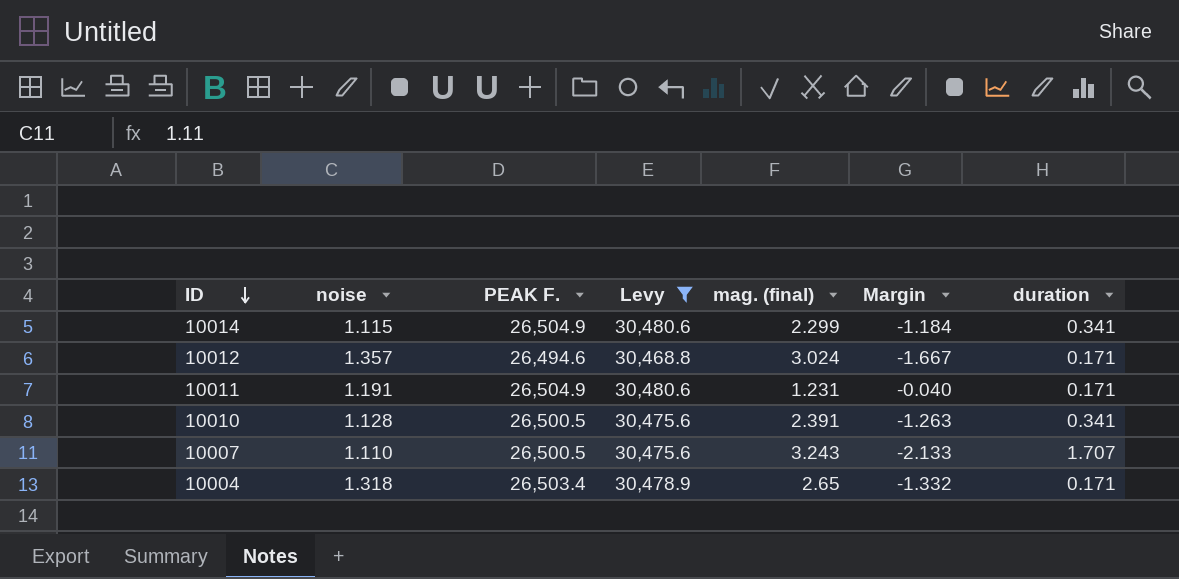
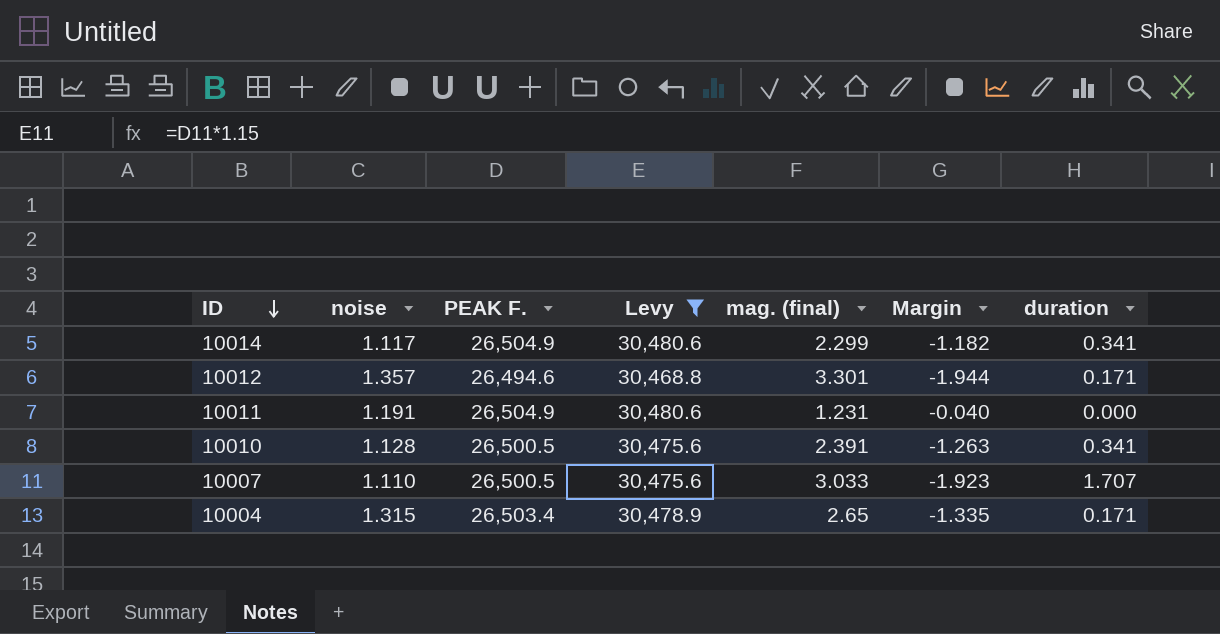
10014 | noise: 1.115 -> 1.117
10014 | Margin: -1.184 -> -1.182
10012 | mag. (final): 3.024 -> 3.301
10012 | Margin: -1.667 -> -1.944
10011 | duration: 0.171 -> 0.000
10007 | mag. (final): 3.243 -> 3.033
10007 | Margin: -2.133 -> -1.923
10004 | noise: 1.318 -> 1.315
10004 | Margin: -1.332 -> -1.335

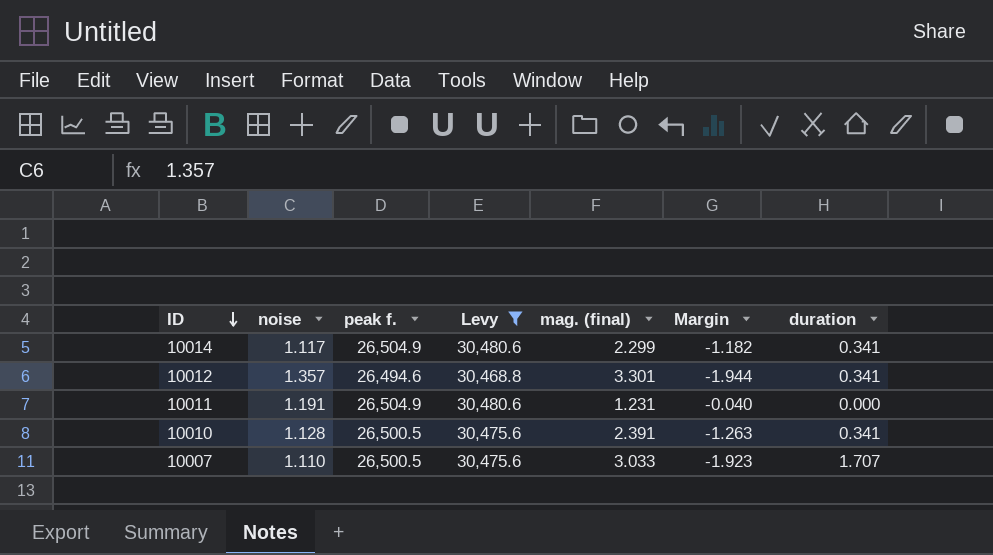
column name: PEAK F. -> peak f.
row 10004: 1.315 | 26,503.4 | 30,478.9 | 2.65 | -1.335 | 0.171 -> none
10012 | duration: 0.171 -> 0.341

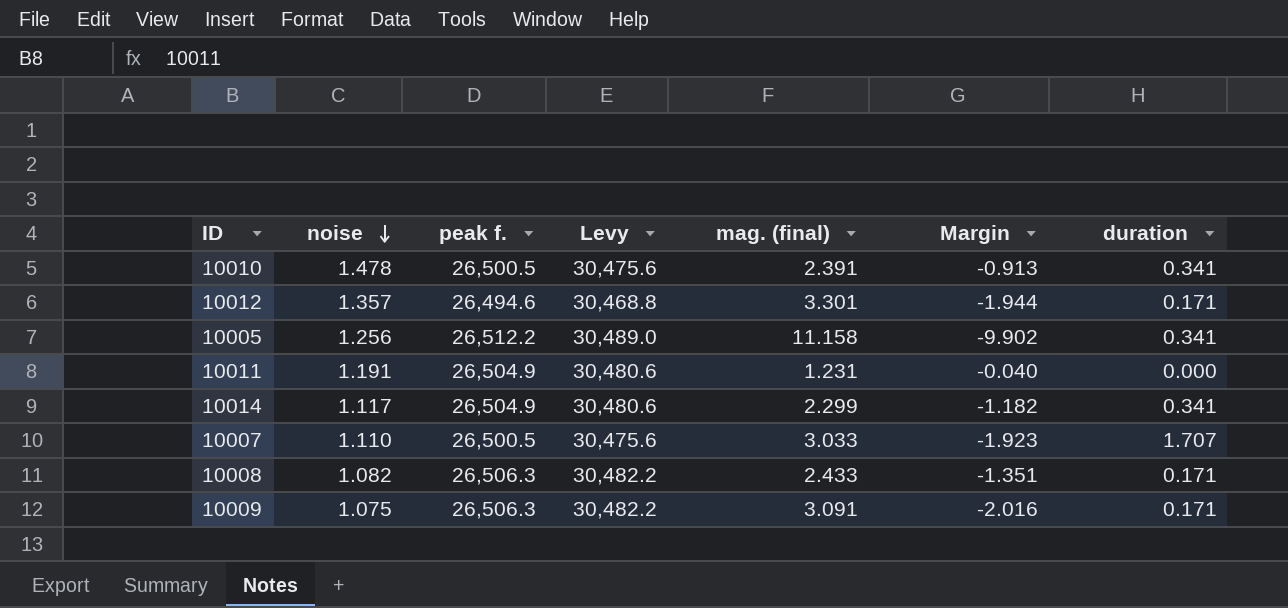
filter: Levy <= 30,480.6 -> none
row order: ID descending -> noise descending
10010 | noise: 1.128 -> 1.478
10010 | Margin: -1.263 -> -0.913
10012 | duration: 0.341 -> 0.171

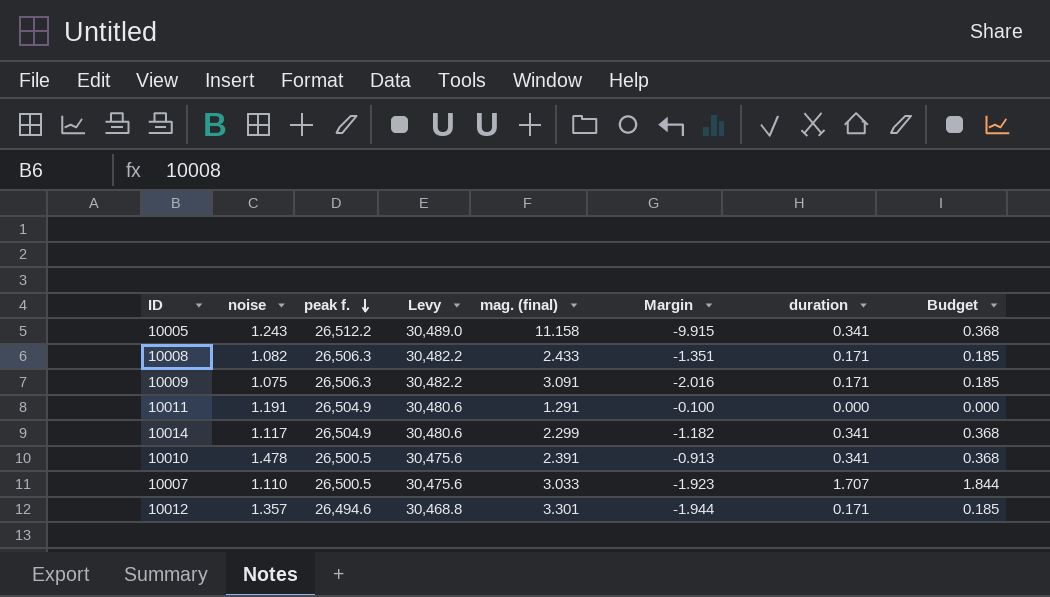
row order: noise descending -> peak f. descending
column Budget | formula: none -> [duration] * 1.08
10005 | noise: 1.256 -> 1.243
10005 | Margin: -9.902 -> -9.915
10011 | mag. (final): 1.231 -> 1.291
10011 | Margin: -0.040 -> -0.100

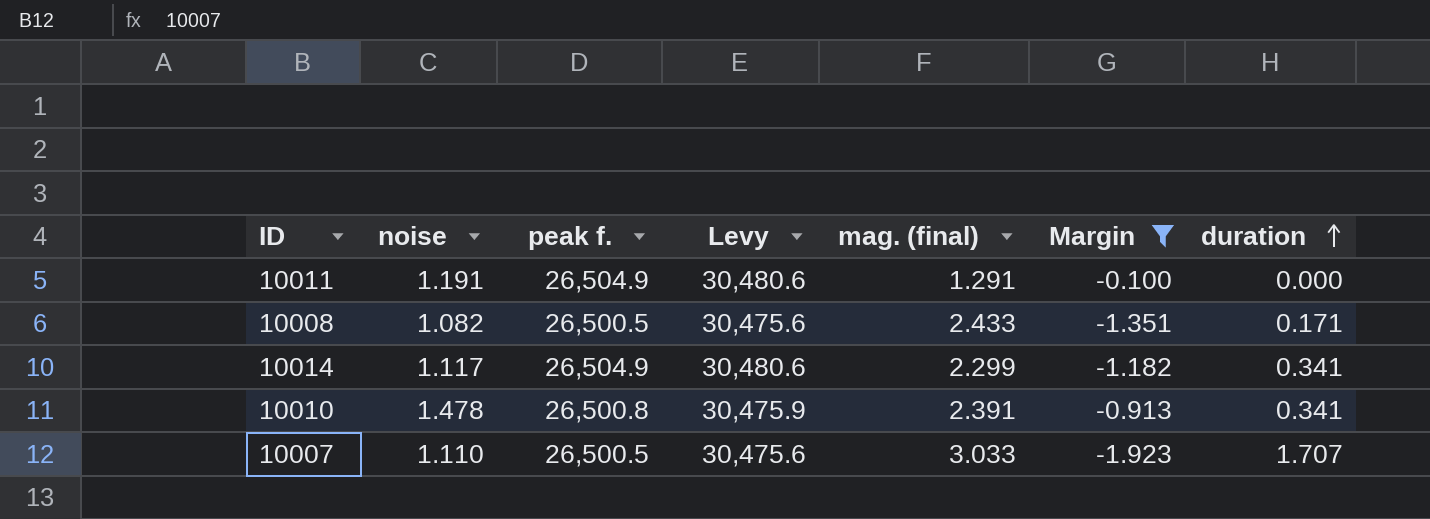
filter: none -> Margin >= -1.923
row order: peak f. descending -> duration ascending
column Budget | formula: [duration] * 1.08 -> none
10008 | peak f.: 26,506.3 -> 26,500.5
10008 | Levy: 30,482.2 -> 30,475.6
10010 | peak f.: 26,500.5 -> 26,500.8
10010 | Levy: 30,475.6 -> 30,475.9

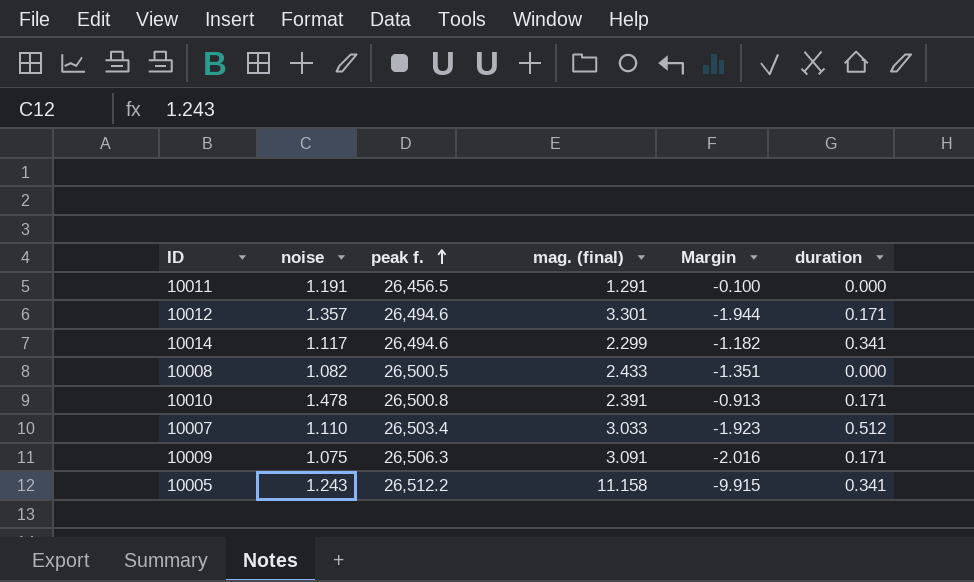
filter: Margin >= -1.923 -> none
row order: duration ascending -> peak f. ascending
column Levy | formula: [peak f.] * 1.15 -> none
10011 | peak f.: 26,504.9 -> 26,456.5
10014 | peak f.: 26,504.9 -> 26,494.6
10008 | duration: 0.171 -> 0.000
10010 | duration: 0.341 -> 0.171
10007 | peak f.: 26,500.5 -> 26,503.4
10007 | duration: 1.707 -> 0.512

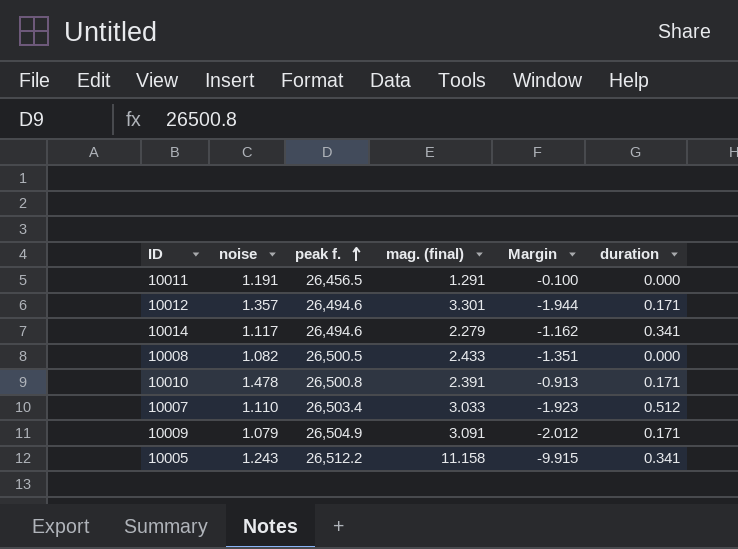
10014 | mag. (final): 2.299 -> 2.279
10014 | Margin: -1.182 -> -1.162
10009 | noise: 1.075 -> 1.079
10009 | peak f.: 26,506.3 -> 26,504.9
10009 | Margin: -2.016 -> -2.012

